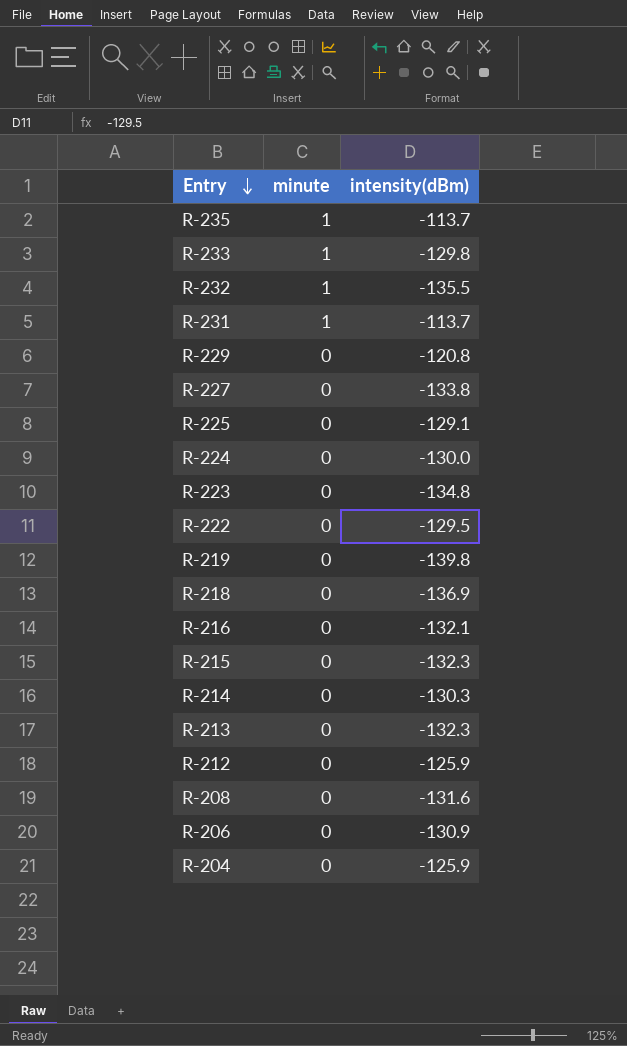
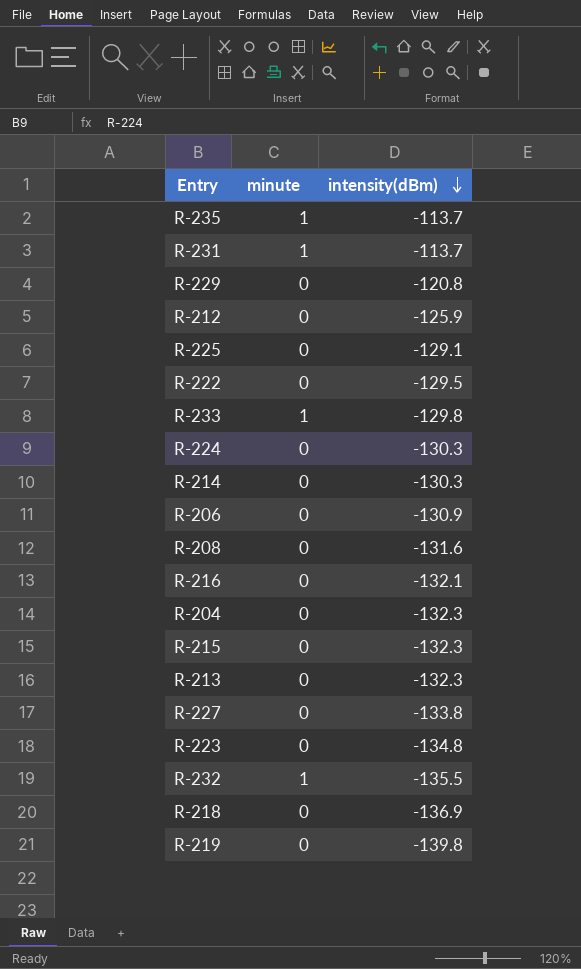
row order: Entry descending -> intensity(dBm) descending
R-224 | intensity(dBm): -130.0 -> -130.3
R-204 | intensity(dBm): -125.9 -> -132.3

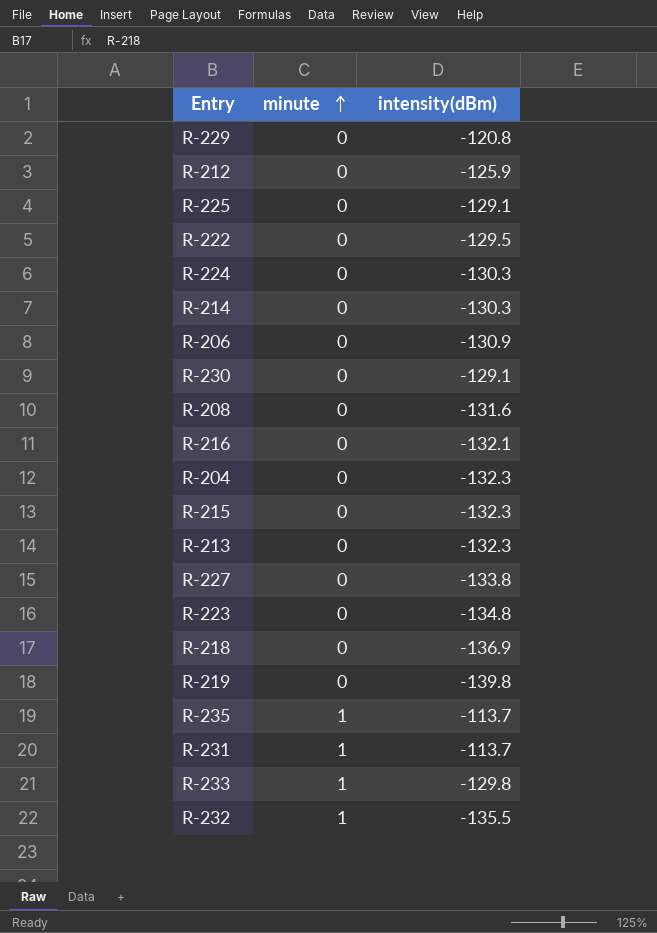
row order: intensity(dBm) descending -> minute ascending
row R-230: none -> 0 | -129.1

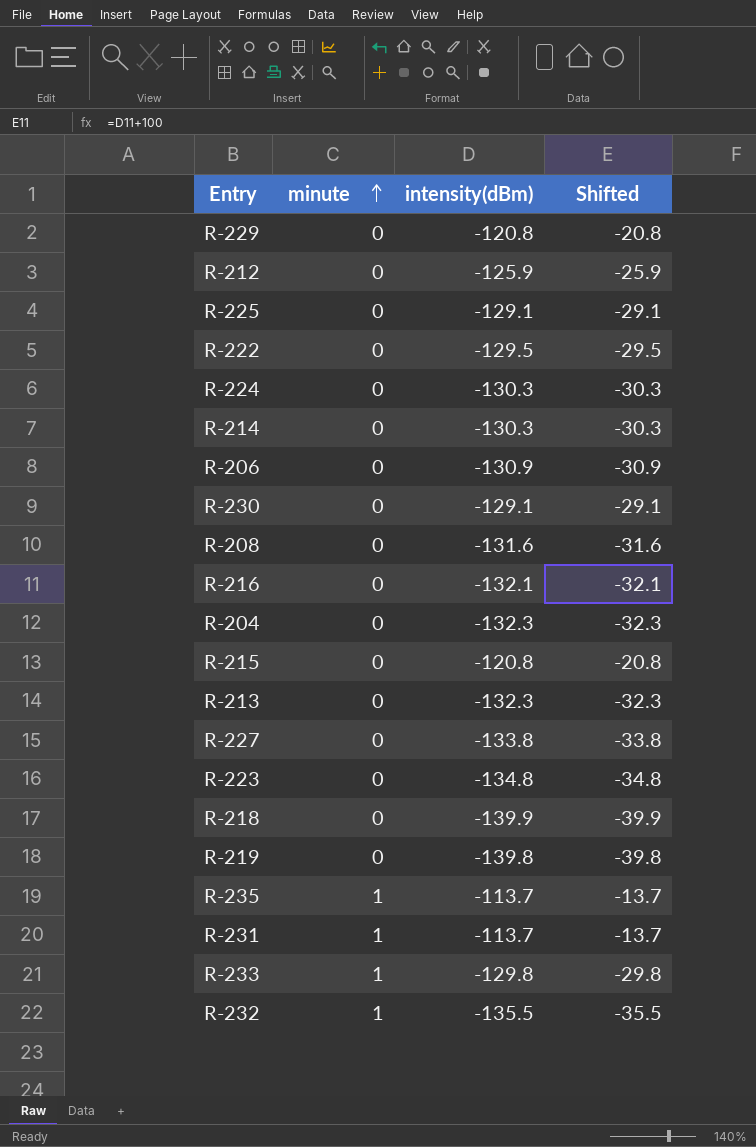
column Shifted | formula: none -> [intensity(dBm)] + 100
R-215 | intensity(dBm): -132.3 -> -120.8
R-218 | intensity(dBm): -136.9 -> -139.9

